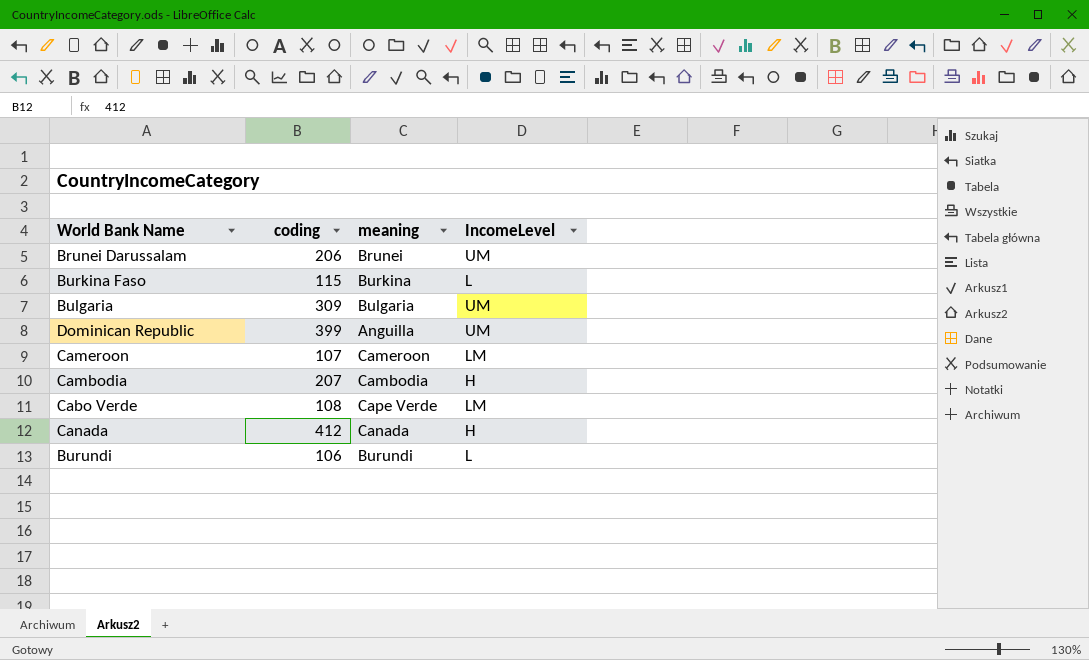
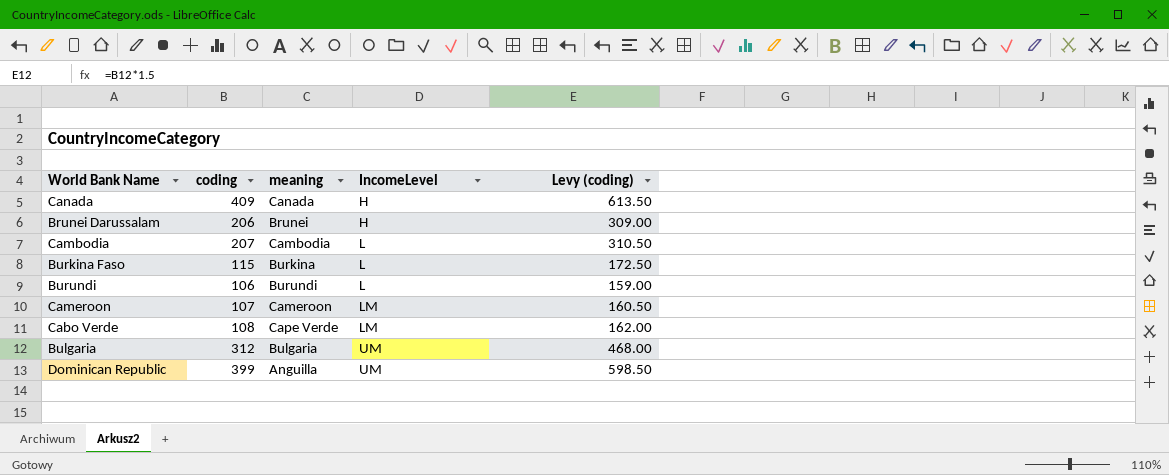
row order: none -> IncomeLevel ascending
column Levy (coding) | formula: none -> [coding] * 1.5
Canada | coding: 412 -> 409
Brunei Darussalam | IncomeLevel: UM -> H
Cambodia | IncomeLevel: H -> L
Bulgaria | coding: 309 -> 312

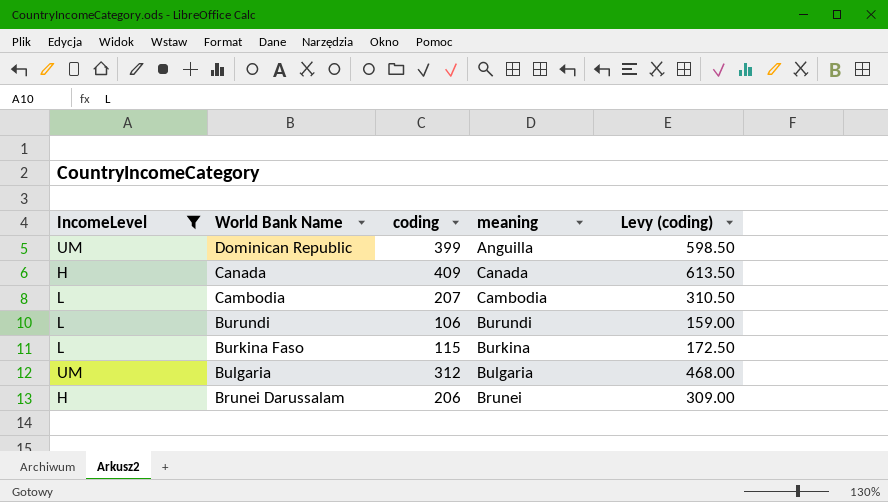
filter: none -> IncomeLevel != LM
row order: IncomeLevel ascending -> World Bank Name descending
column IncomeLevel | position: 4 -> 1

